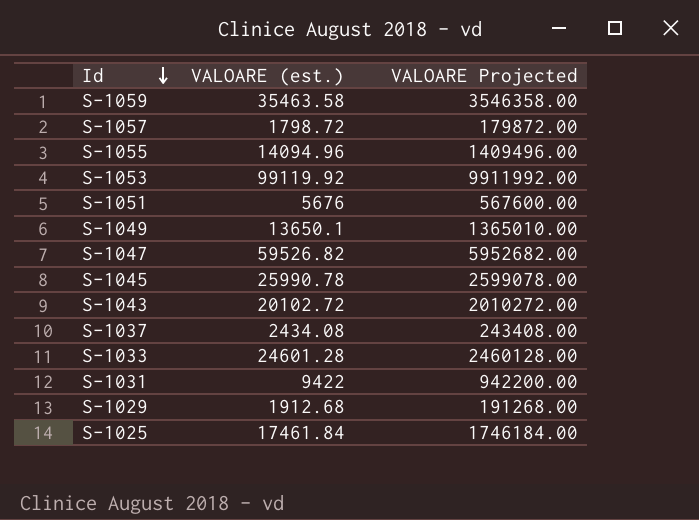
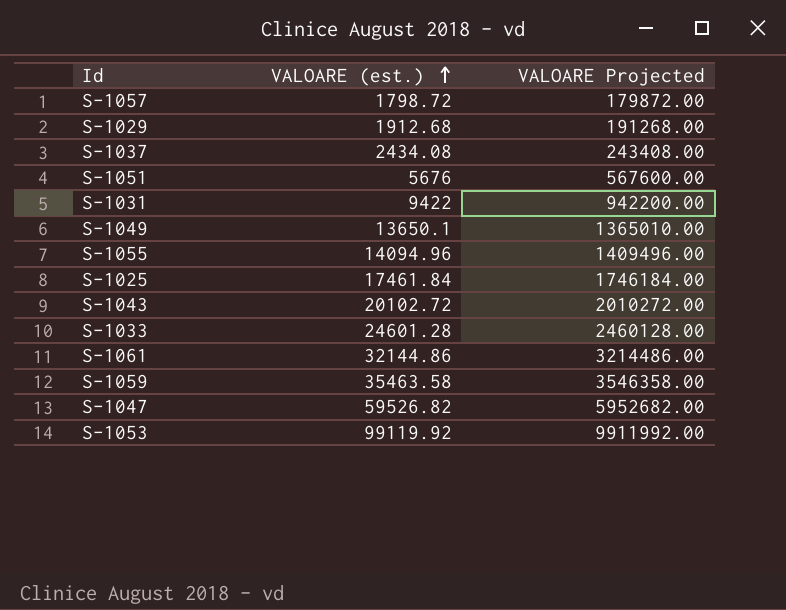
row order: Id descending -> VALOARE (est.) ascending
row S-1045: 25990.78 | 2599078.00 -> none
row S-1061: none -> 32144.86 | 3214486.00

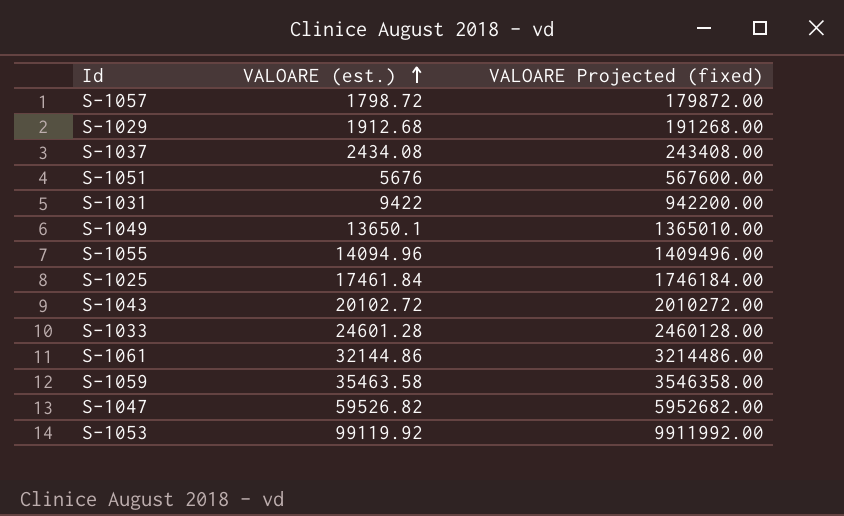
column name: VALOARE Projected -> VALOARE Projected (fixed)

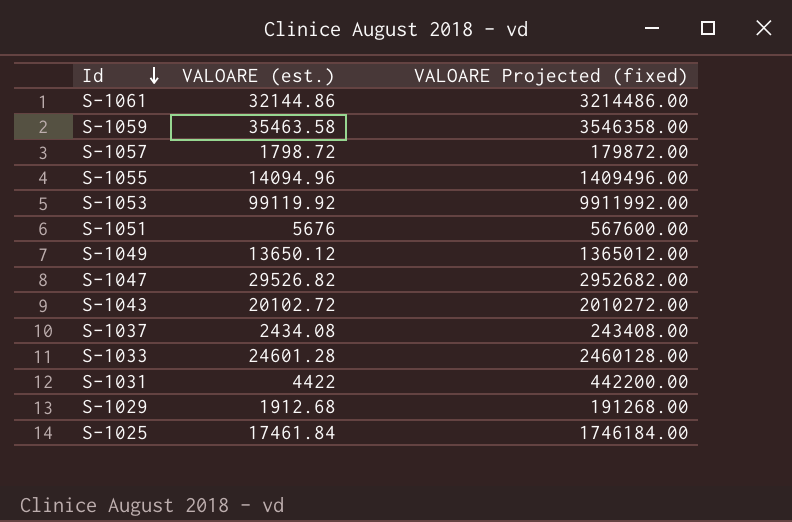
row order: VALOARE (est.) ascending -> Id descending
S-1049 | VALOARE (est.): 13650.1 -> 13650.12
S-1049 | VALOARE Projected (fixed): 1365010.00 -> 1365012.00
S-1047 | VALOARE (est.): 59526.82 -> 29526.82
S-1047 | VALOARE Projected (fixed): 5952682.00 -> 2952682.00
S-1031 | VALOARE (est.): 9422 -> 4422
S-1031 | VALOARE Projected (fixed): 942200.00 -> 442200.00

